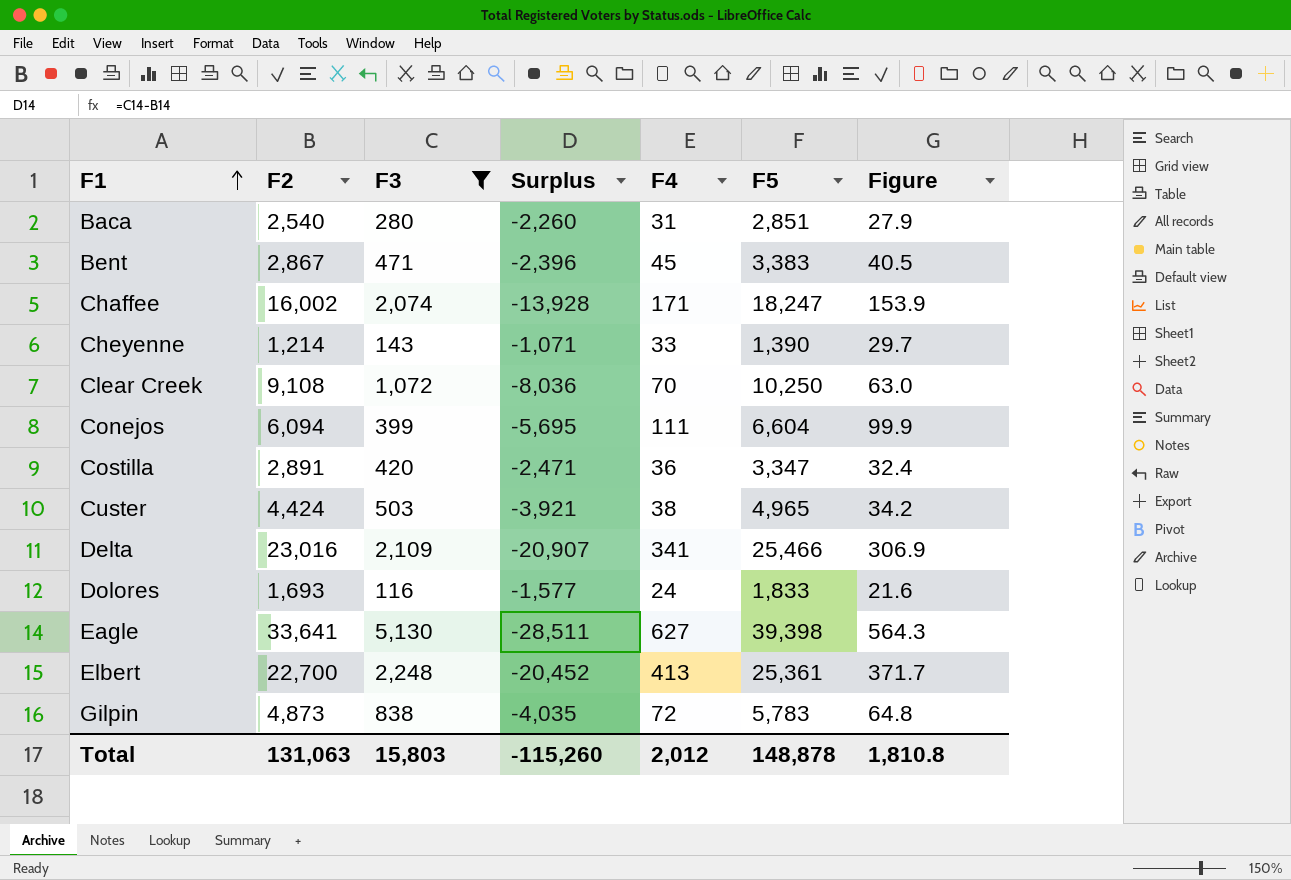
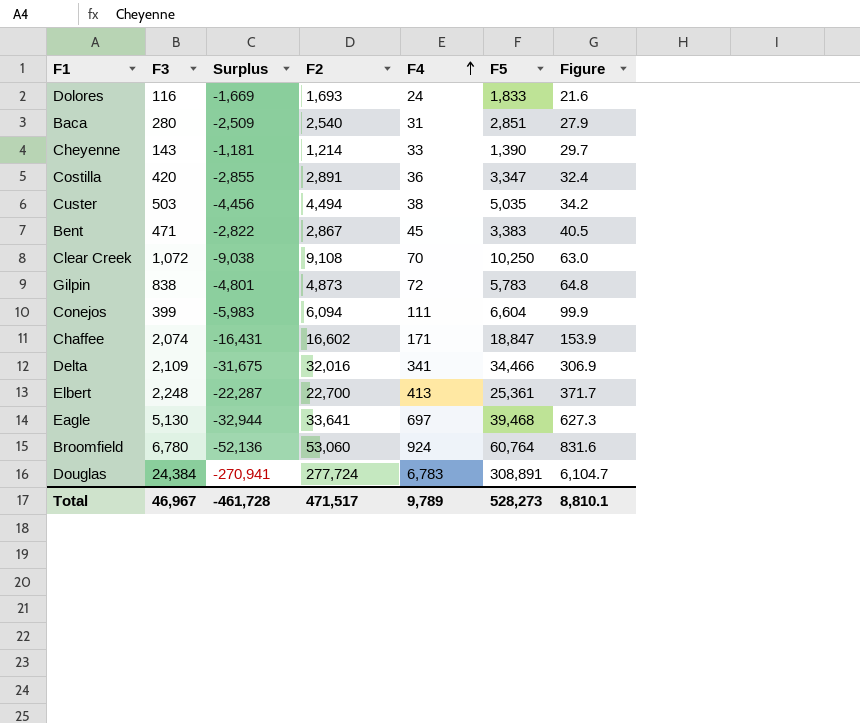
filter: F3 <= 5,130 -> none
row order: F1 ascending -> F4 ascending
column Surplus | formula: [F3] - [F2] -> [F4] - [F2]
column F2 | position: 2 -> 4
Custer | F2: 4,424 -> 4,494
Custer | F5: 4,965 -> 5,035
Chaffee | F2: 16,002 -> 16,602
Chaffee | F5: 18,247 -> 18,847
Delta | F2: 23,016 -> 32,016
Delta | F5: 25,466 -> 34,466
Eagle | F4: 627 -> 697
Eagle | F5: 39,398 -> 39,468
Eagle | Figure: 564.3 -> 627.3
Total | F3: 15,803 -> 46,967
Total | Surplus: -115,260 -> -461,728
Total | F2: 131,063 -> 471,517
Total | F4: 2,012 -> 9,789
Total | F5: 148,878 -> 528,273
Total | Figure: 1,810.8 -> 8,810.1

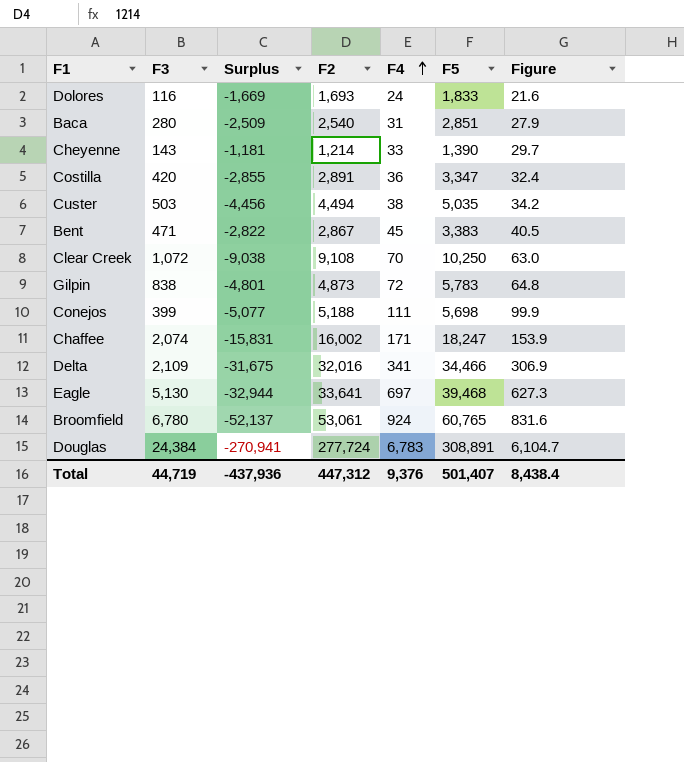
row Elbert: 2,248 | -22,287 | 22,700 | 413 | 25,361 | 371.7 -> none
Conejos | Surplus: -5,983 -> -5,077
Conejos | F2: 6,094 -> 5,188
Conejos | F5: 6,604 -> 5,698
Chaffee | Surplus: -16,431 -> -15,831
Chaffee | F2: 16,602 -> 16,002
Chaffee | F5: 18,847 -> 18,247
Broomfield | Surplus: -52,136 -> -52,137
Broomfield | F2: 53,060 -> 53,061
Broomfield | F5: 60,764 -> 60,765
Total | F3: 46,967 -> 44,719
Total | Surplus: -461,728 -> -437,936
Total | F2: 471,517 -> 447,312
Total | F4: 9,789 -> 9,376
Total | F5: 528,273 -> 501,407
Total | Figure: 8,810.1 -> 8,438.4

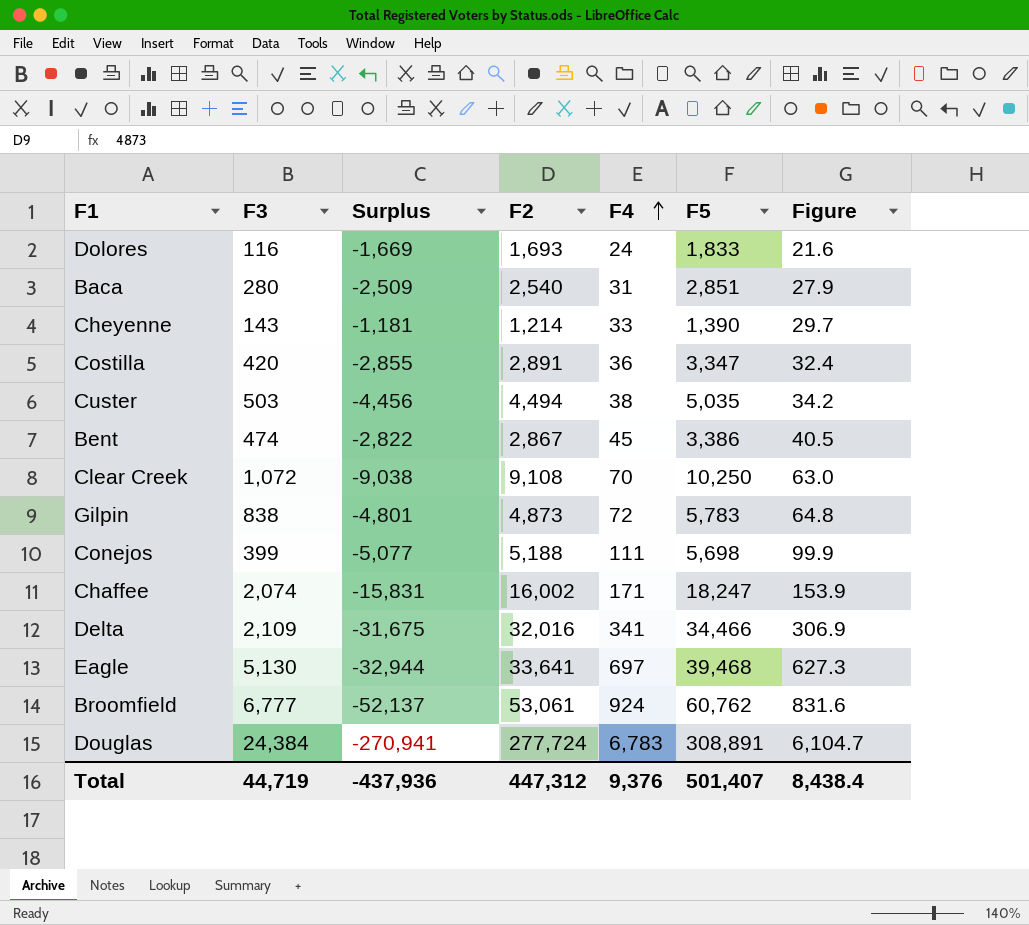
Bent | F3: 471 -> 474
Bent | F5: 3,383 -> 3,386
Broomfield | F3: 6,780 -> 6,777
Broomfield | F5: 60,765 -> 60,762

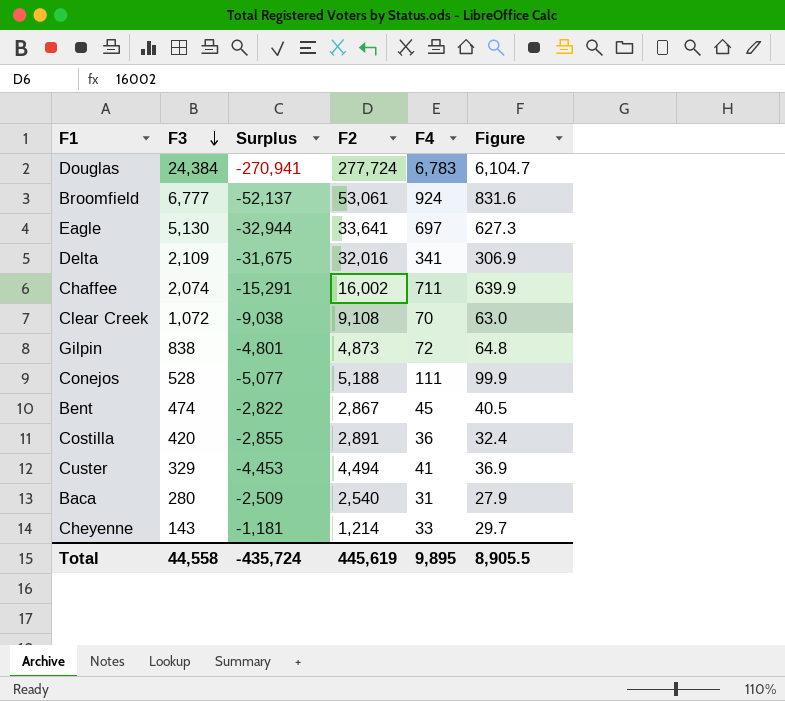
row order: F4 ascending -> F3 descending
column F5 | formula: [F3] + [F2] + [F4] -> none
row Dolores: 116 | -1,669 | 1,693 | 24 | 1,833 | 21.6 -> none
Chaffee | Surplus: -15,831 -> -15,291
Chaffee | F4: 171 -> 711
Chaffee | Figure: 153.9 -> 639.9
Conejos | F3: 399 -> 528
Custer | F3: 503 -> 329
Custer | Surplus: -4,456 -> -4,453
Custer | F4: 38 -> 41
Custer | Figure: 34.2 -> 36.9
Total | F3: 44,719 -> 44,558
Total | Surplus: -437,936 -> -435,724
Total | F2: 447,312 -> 445,619
Total | F4: 9,376 -> 9,895
Total | Figure: 8,438.4 -> 8,905.5

